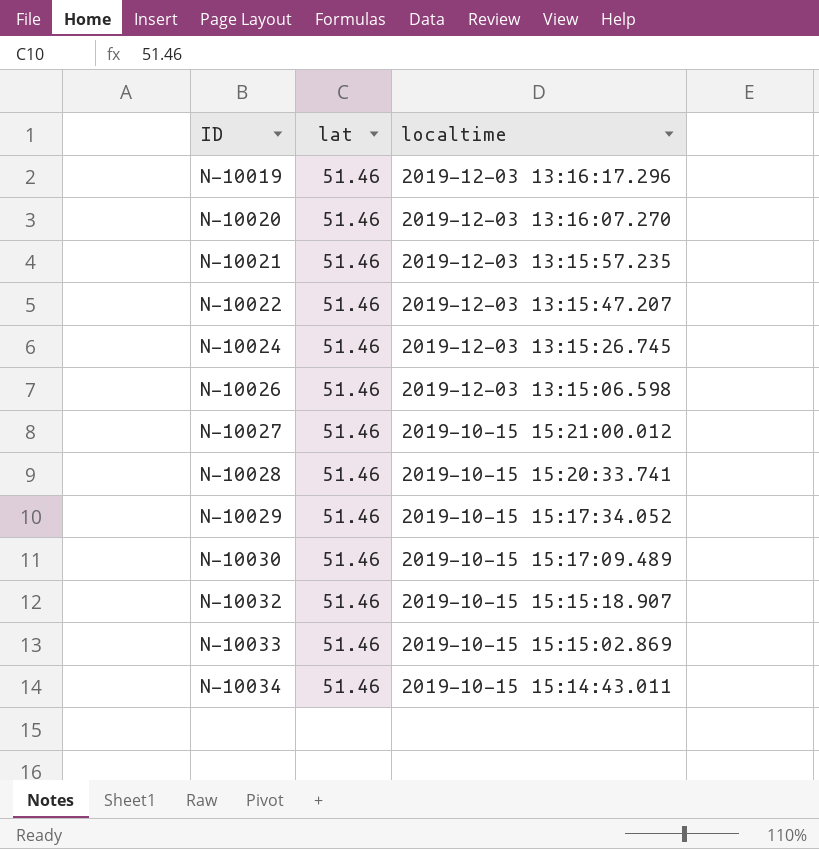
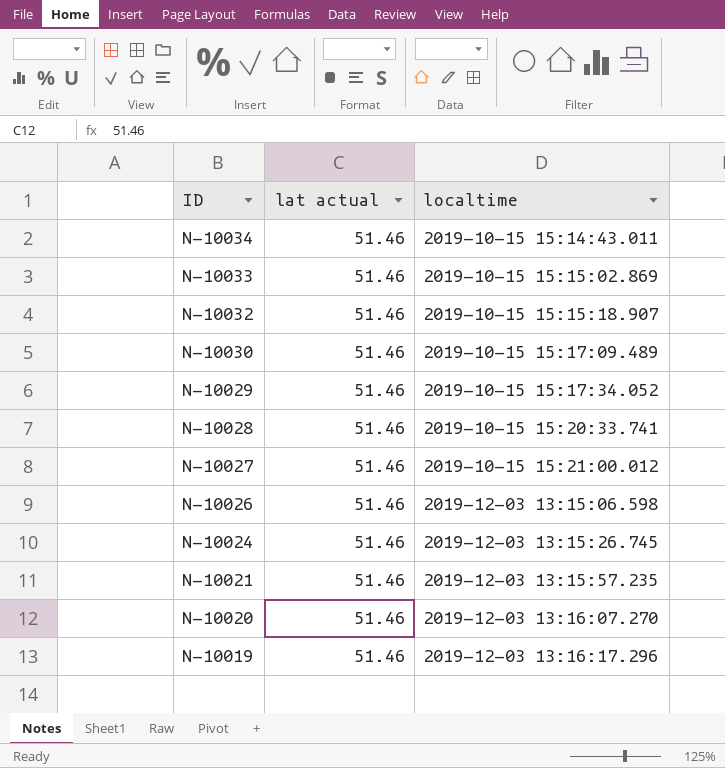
row order: ID ascending -> ID descending
column name: lat -> lat actual
row N-10022: 51.46 | 2019-12-03 13:15:47.207 -> none

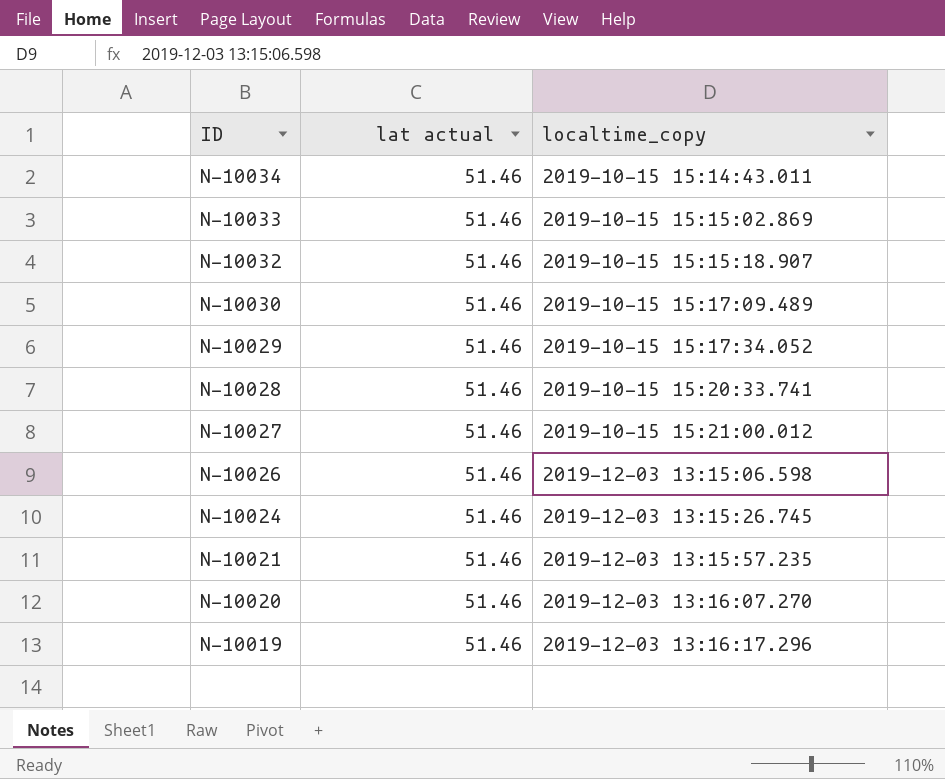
column name: localtime -> localtime_copy

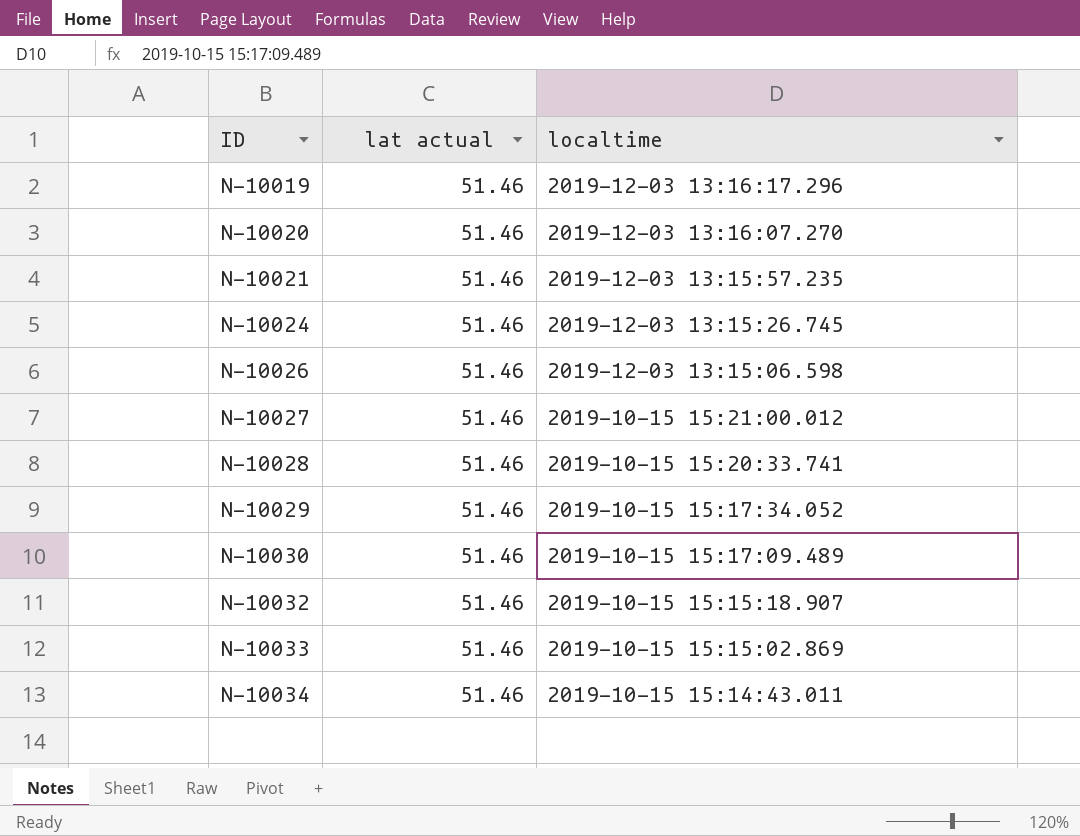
row order: ID descending -> ID ascending
column name: localtime_copy -> localtime

